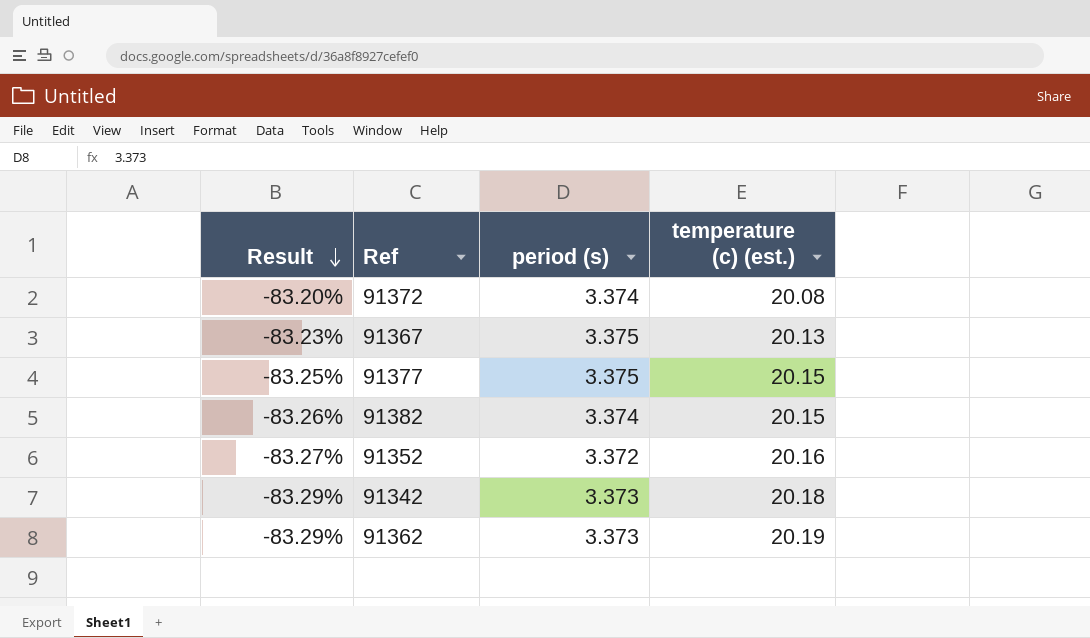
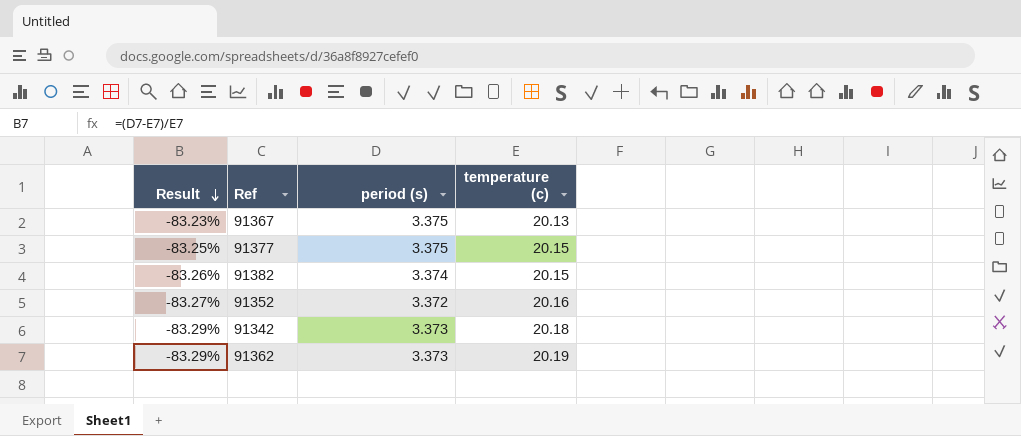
column name: temperature (c) (est.) -> temperature (c)
row 91372: -83.20% | 3.374 | 20.08 -> none

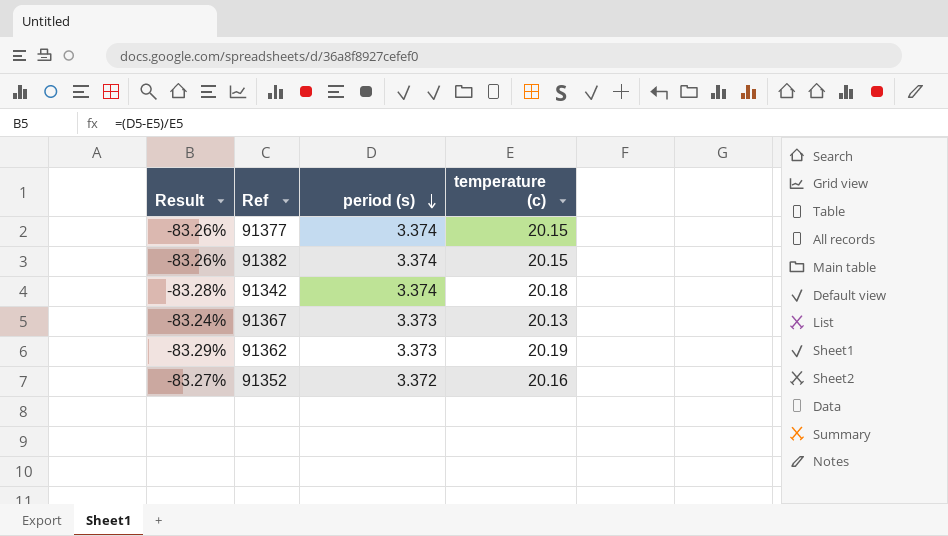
row order: Result descending -> period (s) descending
91377 | Result: -83.25% -> -83.26%
91377 | period (s): 3.375 -> 3.374
91342 | Result: -83.29% -> -83.28%
91342 | period (s): 3.373 -> 3.374
91367 | Result: -83.23% -> -83.24%
91367 | period (s): 3.375 -> 3.373

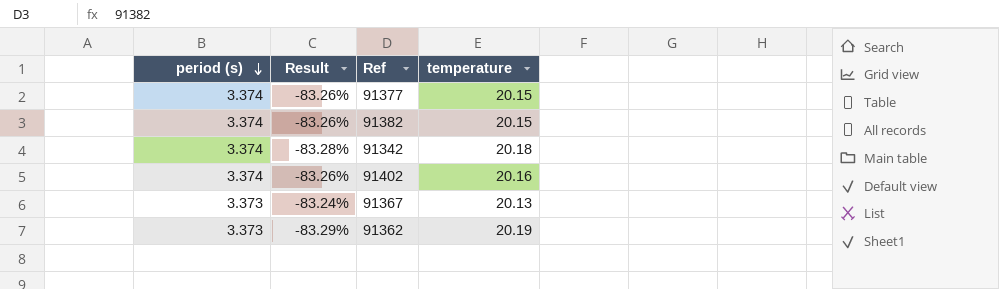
column period (s) | position: 3 -> 1
column name: temperature (c) -> temperature
row 91352: -83.27% | 3.372 | 20.16 -> none
row 91402: none -> 3.374 | -83.26% | 20.16

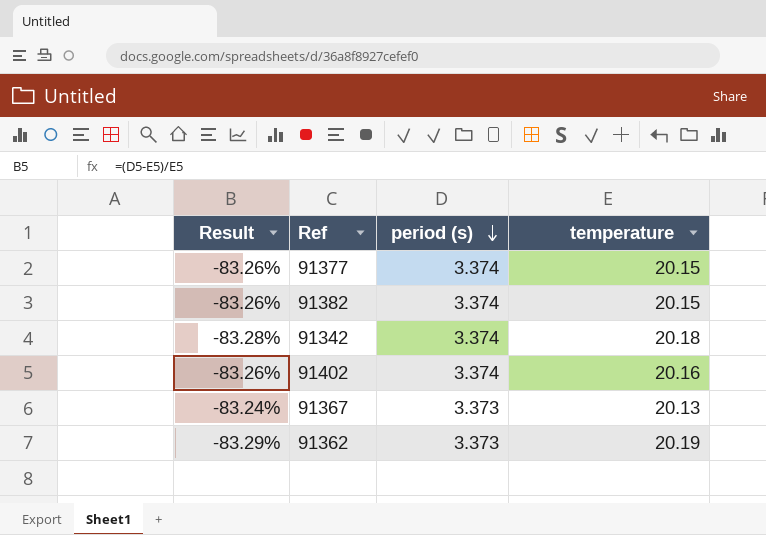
column period (s) | position: 1 -> 3

